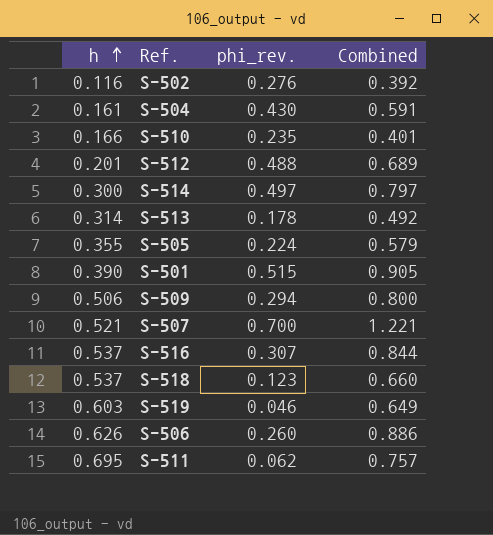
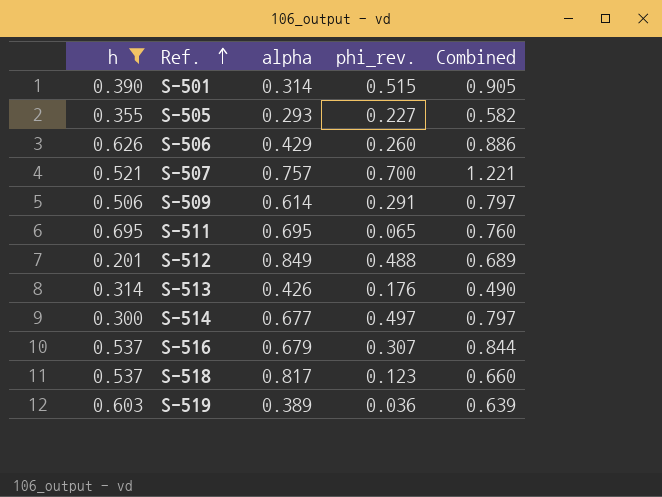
filter: none -> h >= 0.201
row order: h ascending -> Ref. ascending
column alpha | position: none -> 3
S-505 | phi_rev.: 0.224 -> 0.227
S-505 | Combined: 0.579 -> 0.582
S-509 | phi_rev.: 0.294 -> 0.291
S-509 | Combined: 0.800 -> 0.797
S-511 | phi_rev.: 0.062 -> 0.065
S-511 | Combined: 0.757 -> 0.760
S-513 | phi_rev.: 0.178 -> 0.176
S-513 | Combined: 0.492 -> 0.490
S-519 | phi_rev.: 0.046 -> 0.036
S-519 | Combined: 0.649 -> 0.639

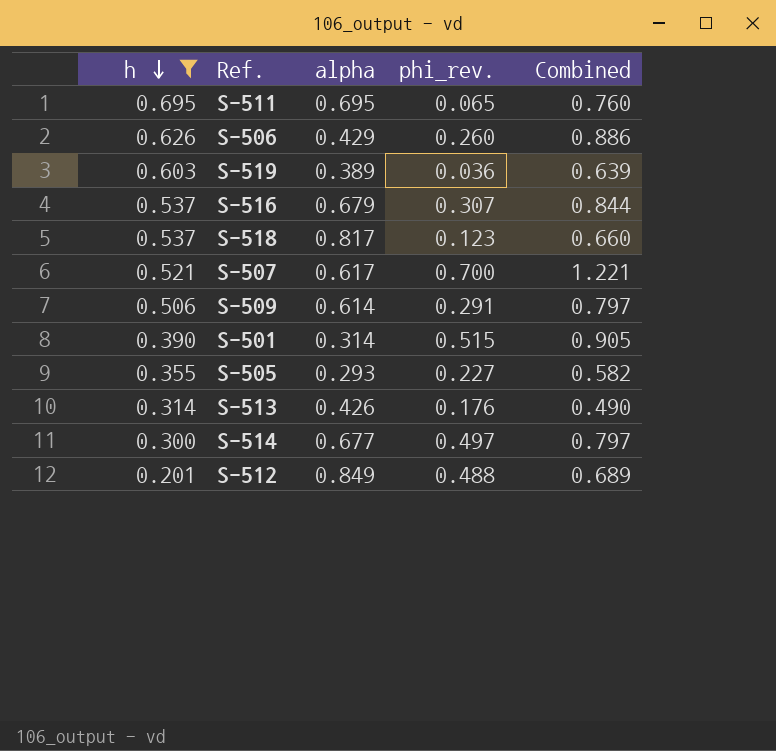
row order: Ref. ascending -> h descending
S-507 | alpha: 0.757 -> 0.617

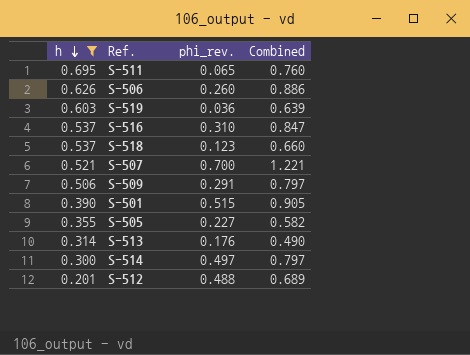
column alpha | position: 3 -> none
S-516 | phi_rev.: 0.307 -> 0.310
S-516 | Combined: 0.844 -> 0.847

